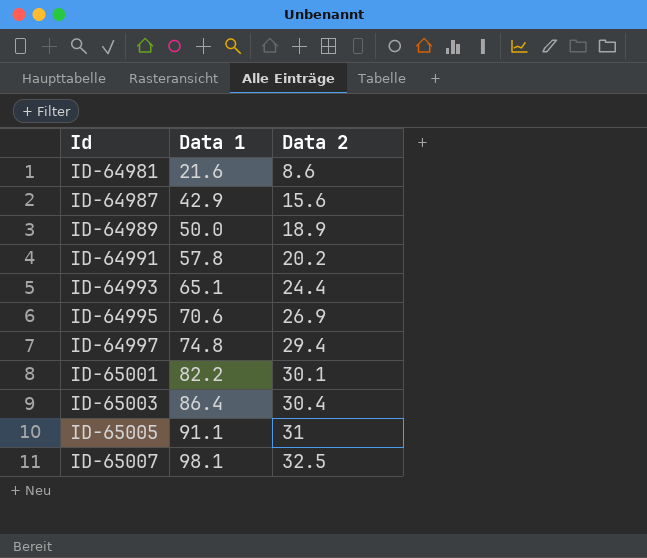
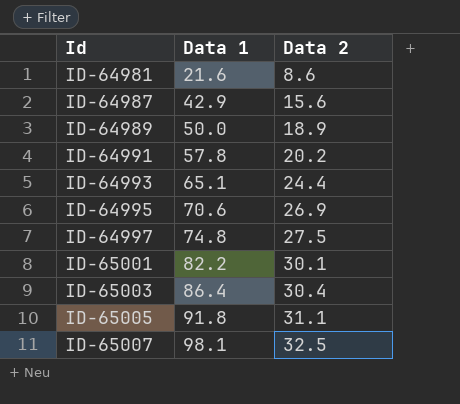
ID-64997 | Data 2: 29.4 -> 27.5
ID-65005 | Data 1: 91.1 -> 91.8
ID-65005 | Data 2: 31 -> 31.1

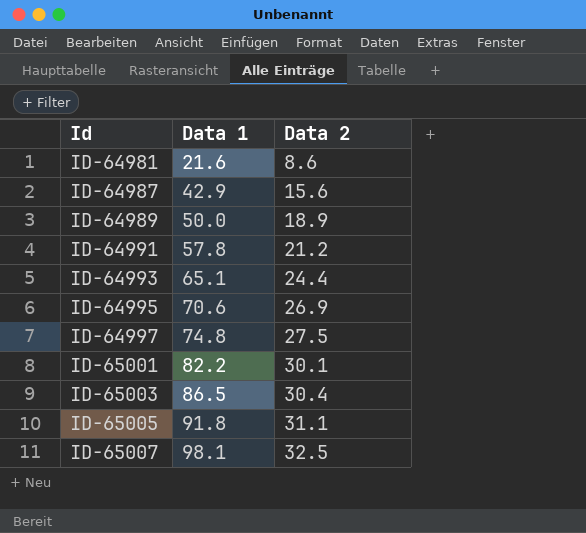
ID-64991 | Data 2: 20.2 -> 21.2
ID-65003 | Data 1: 86.4 -> 86.5

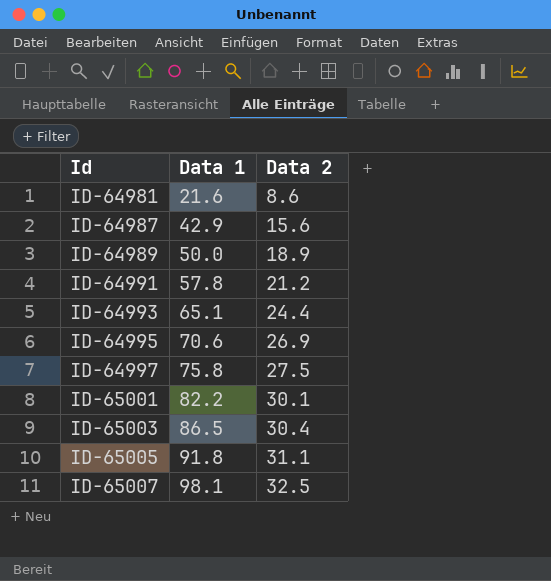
ID-64997 | Data 1: 74.8 -> 75.8

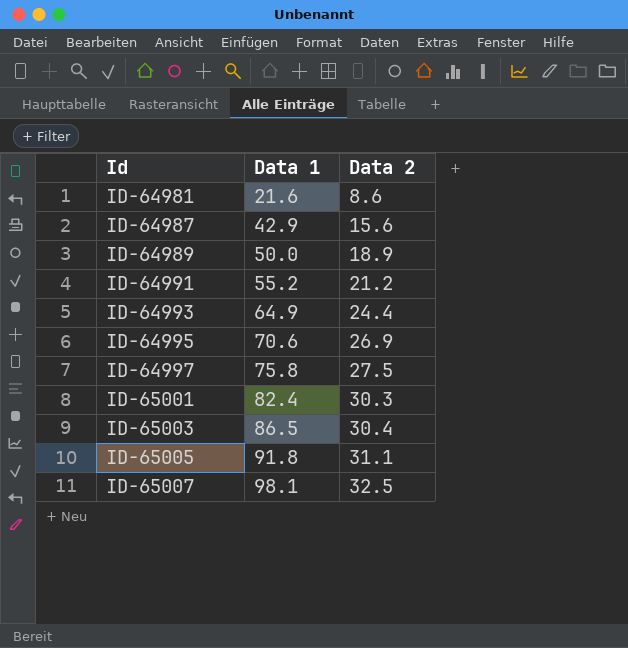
ID-64991 | Data 1: 57.8 -> 55.2
ID-64993 | Data 1: 65.1 -> 64.9
ID-65001 | Data 1: 82.2 -> 82.4
ID-65001 | Data 2: 30.1 -> 30.3

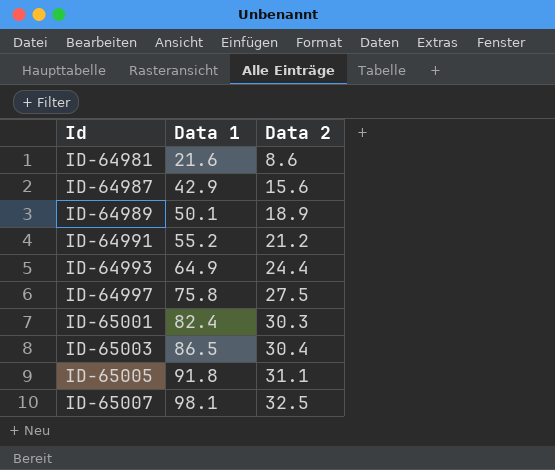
row ID-64995: 70.6 | 26.9 -> none
ID-64989 | Data 1: 50.0 -> 50.1

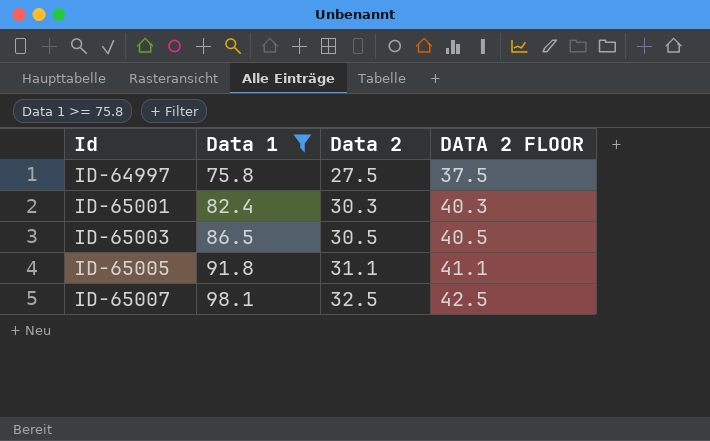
filter: none -> Data 1 >= 75.8
column DATA 2 FLOOR | formula: none -> [Data 2] + 10
ID-65003 | Data 2: 30.4 -> 30.5

